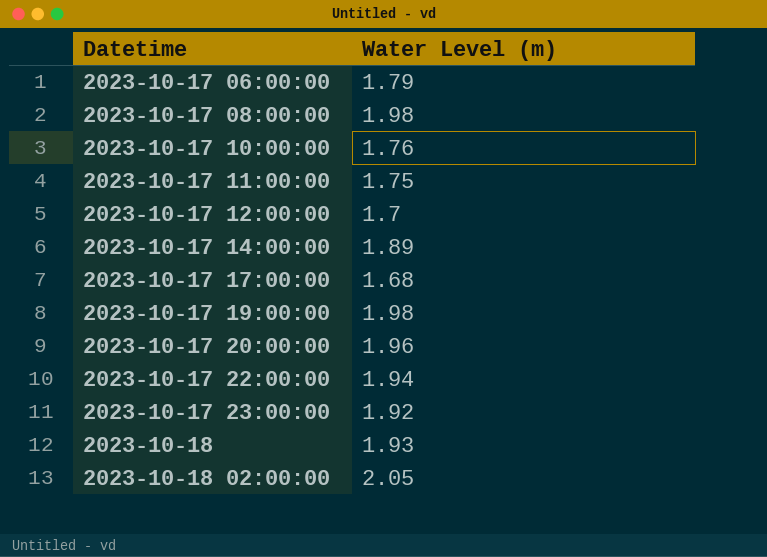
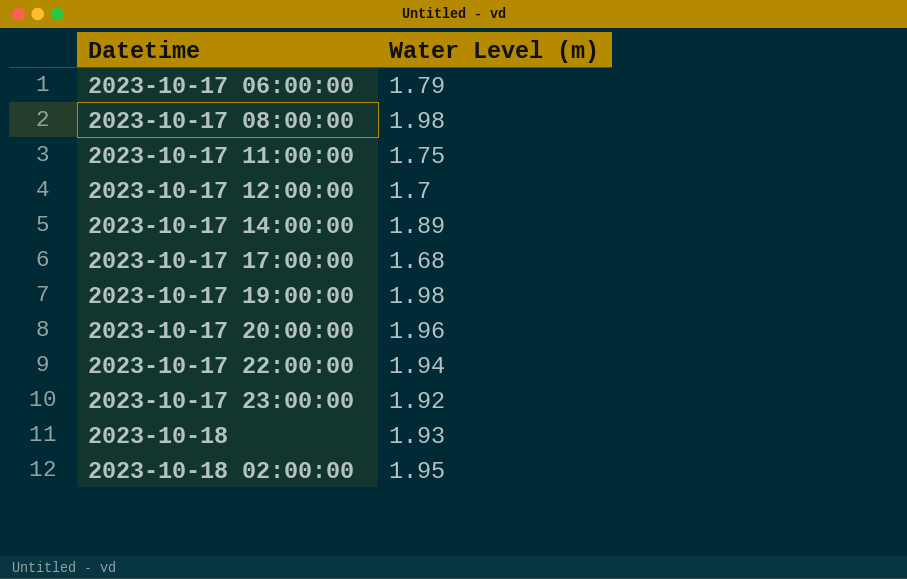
row 2023-10-17 10:00:00: 1.76 -> none
2023-10-18 02:00:00 | Water Level (m): 2.05 -> 1.95

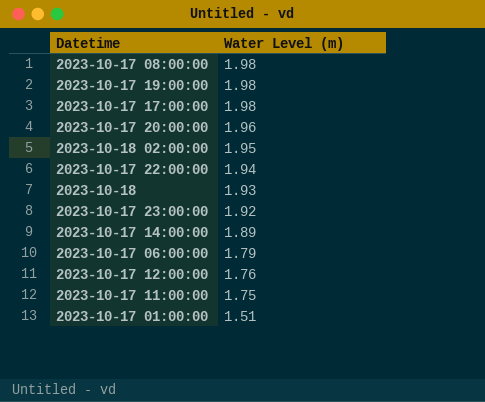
row order: Datetime ascending -> Water Level (m) descending
2023-10-17 17:00:00 | Water Level (m): 1.68 -> 1.98
2023-10-17 12:00:00 | Water Level (m): 1.7 -> 1.76
row 2023-10-17 01:00:00: none -> 1.51

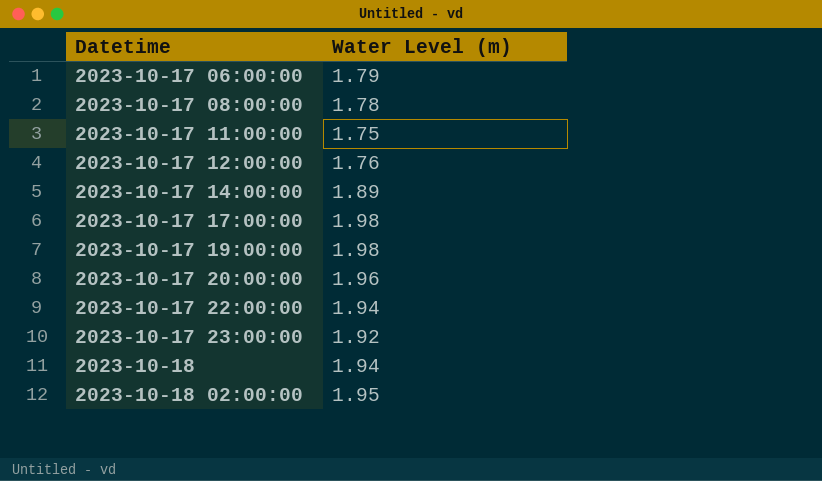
row order: Water Level (m) descending -> Datetime ascending
row 2023-10-17 01:00:00: 1.51 -> none
2023-10-17 08:00:00 | Water Level (m): 1.98 -> 1.78
2023-10-18 | Water Level (m): 1.93 -> 1.94

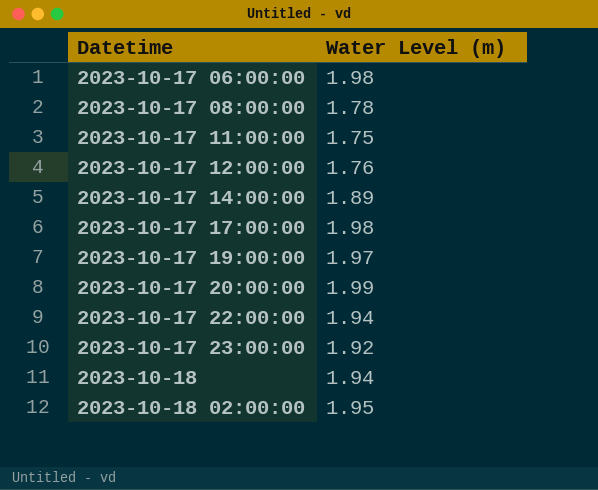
2023-10-17 06:00:00 | Water Level (m): 1.79 -> 1.98
2023-10-17 19:00:00 | Water Level (m): 1.98 -> 1.97
2023-10-17 20:00:00 | Water Level (m): 1.96 -> 1.99

